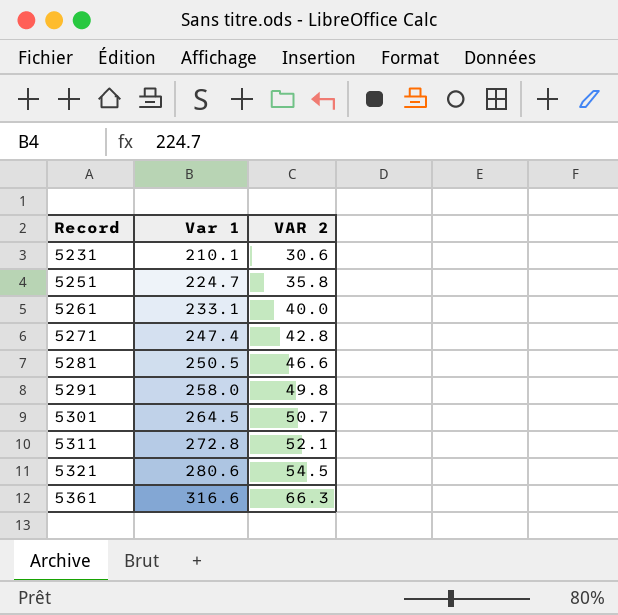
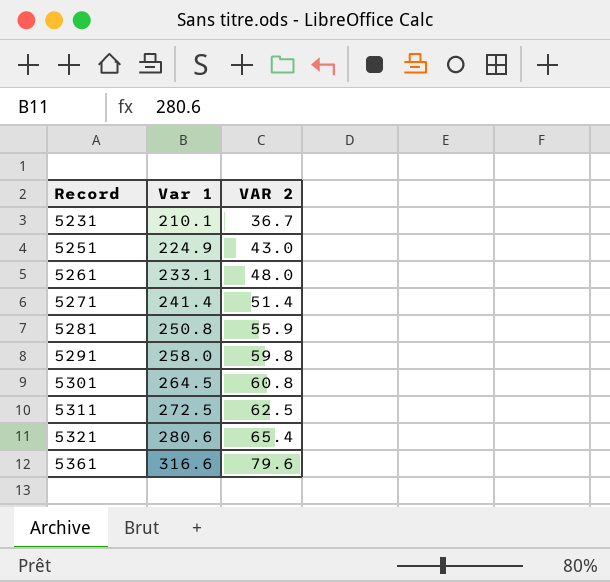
5231 | VAR 2: 30.6 -> 36.7
5251 | Var 1: 224.7 -> 224.9
5251 | VAR 2: 35.8 -> 43.0
5261 | VAR 2: 40.0 -> 48.0
5271 | Var 1: 247.4 -> 241.4
5271 | VAR 2: 42.8 -> 51.4
5281 | Var 1: 250.5 -> 250.8
5281 | VAR 2: 46.6 -> 55.9
5291 | VAR 2: 49.8 -> 59.8
5301 | VAR 2: 50.7 -> 60.8
5311 | Var 1: 272.8 -> 272.5
5311 | VAR 2: 52.1 -> 62.5
5321 | VAR 2: 54.5 -> 65.4
5361 | VAR 2: 66.3 -> 79.6

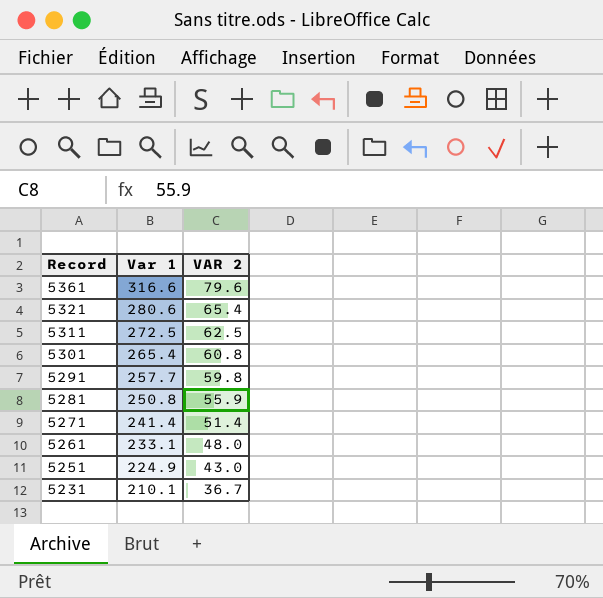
row order: Record ascending -> Record descending
5301 | Var 1: 264.5 -> 265.4
5291 | Var 1: 258.0 -> 257.7

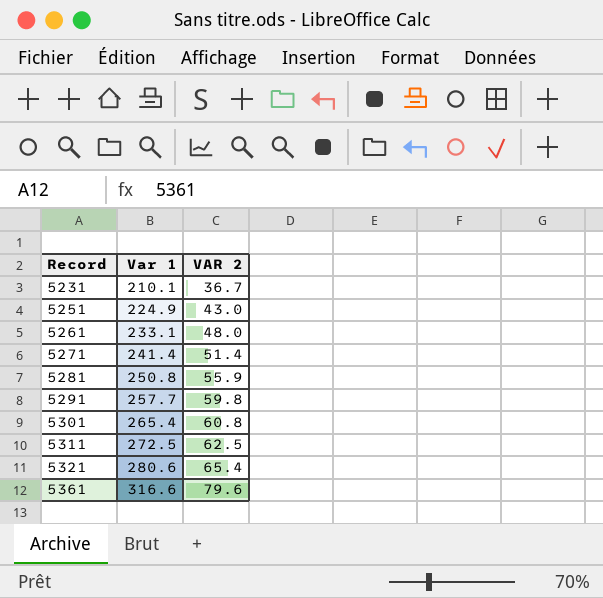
row order: Record descending -> Record ascending

